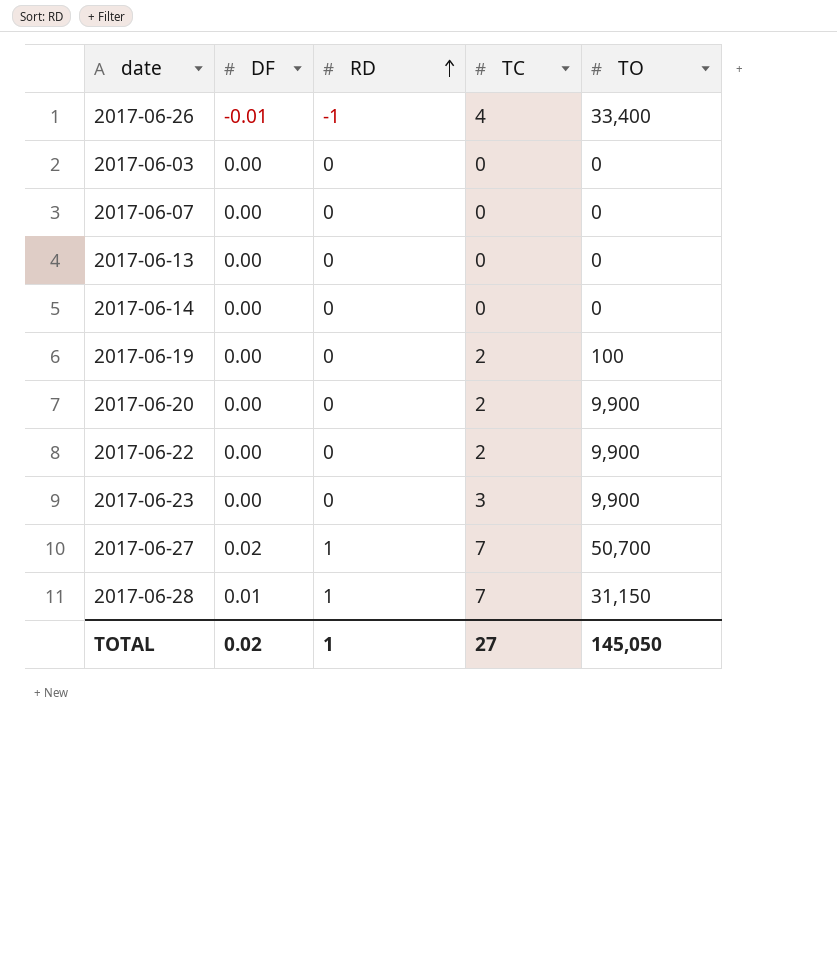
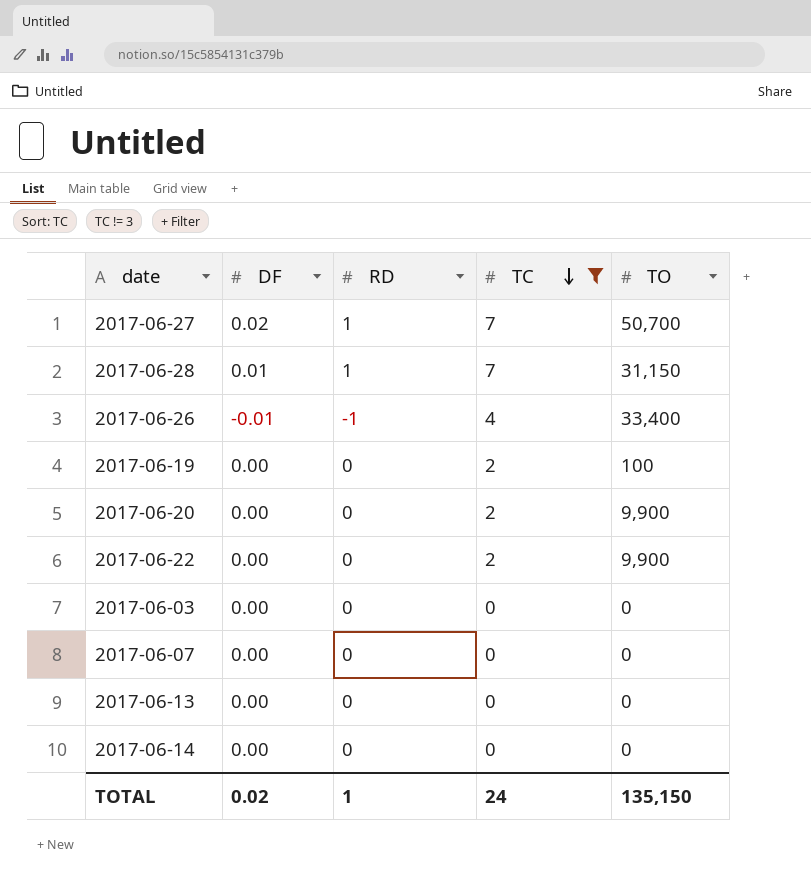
filter: none -> TC != 3
row order: RD ascending -> TC descending
TOTAL | TC: 27 -> 24
TOTAL | TO: 145,050 -> 135,150

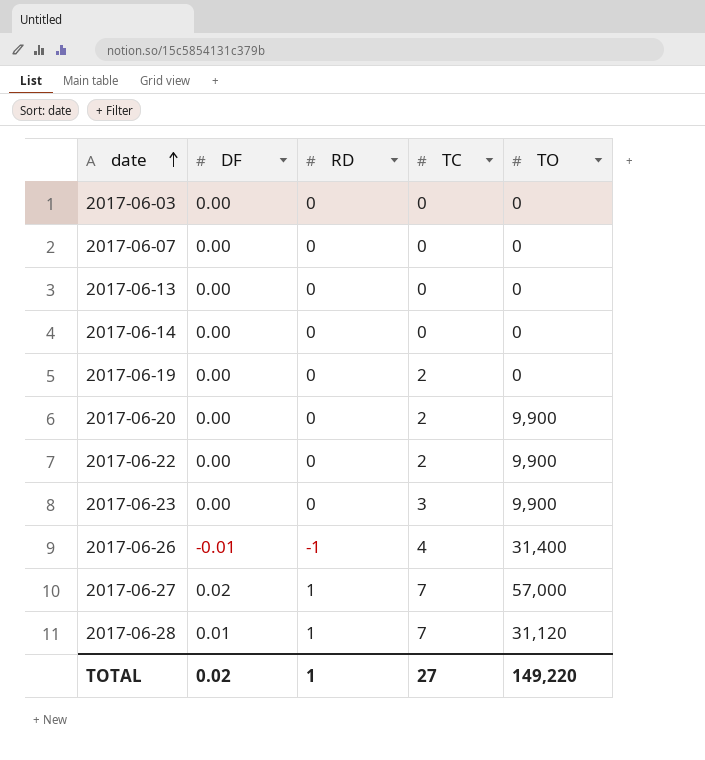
filter: TC != 3 -> none
row order: TC descending -> date ascending
2017-06-19 | TO: 100 -> 0
2017-06-26 | TO: 33,400 -> 31,400
2017-06-27 | TO: 50,700 -> 57,000
2017-06-28 | TO: 31,150 -> 31,120
TOTAL | TC: 24 -> 27
TOTAL | TO: 135,150 -> 149,220

